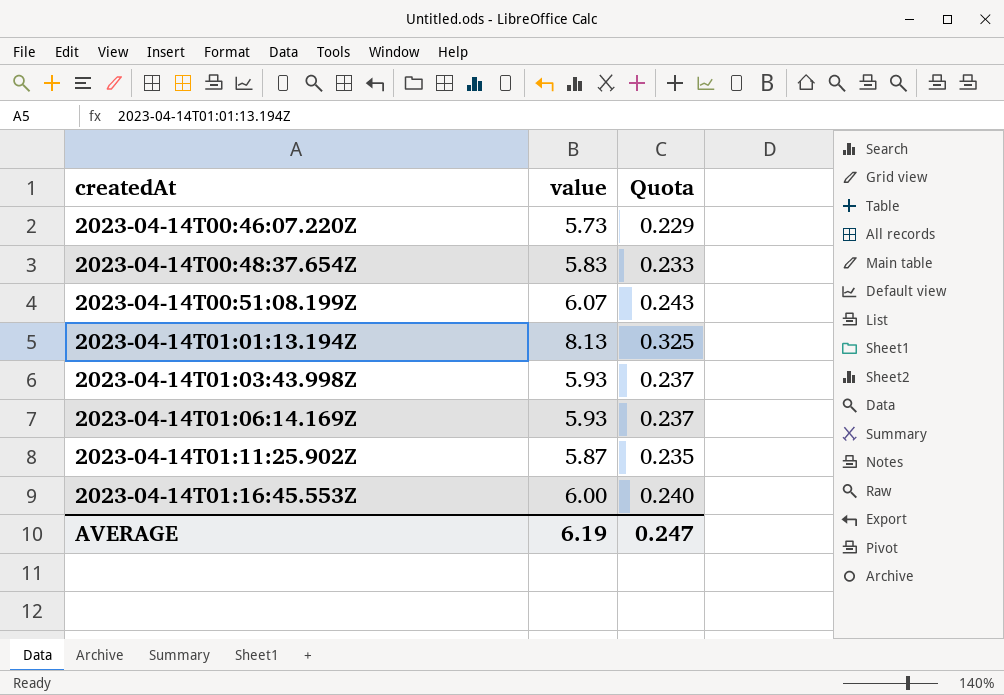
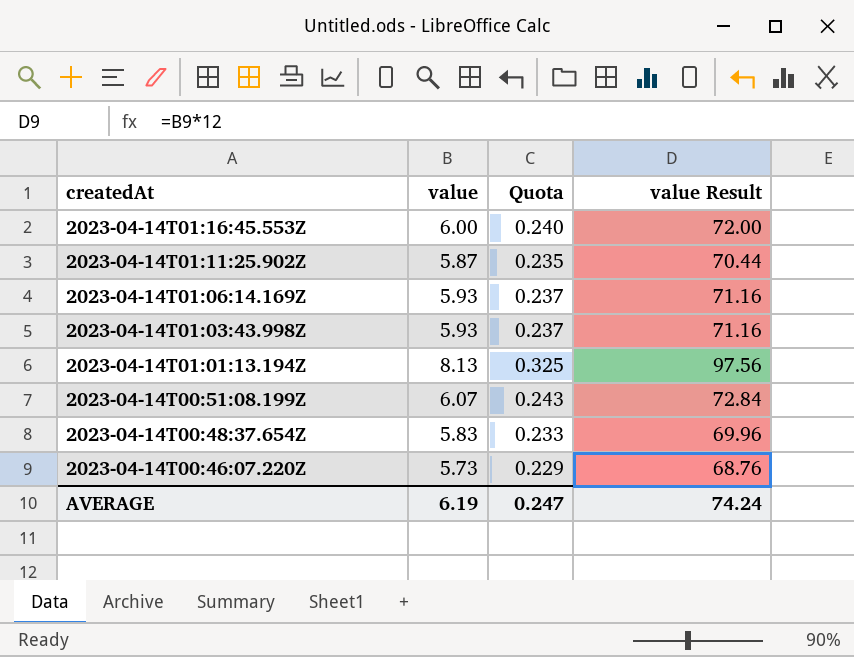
row order: createdAt ascending -> createdAt descending
column value Result | formula: none -> [value] * 12

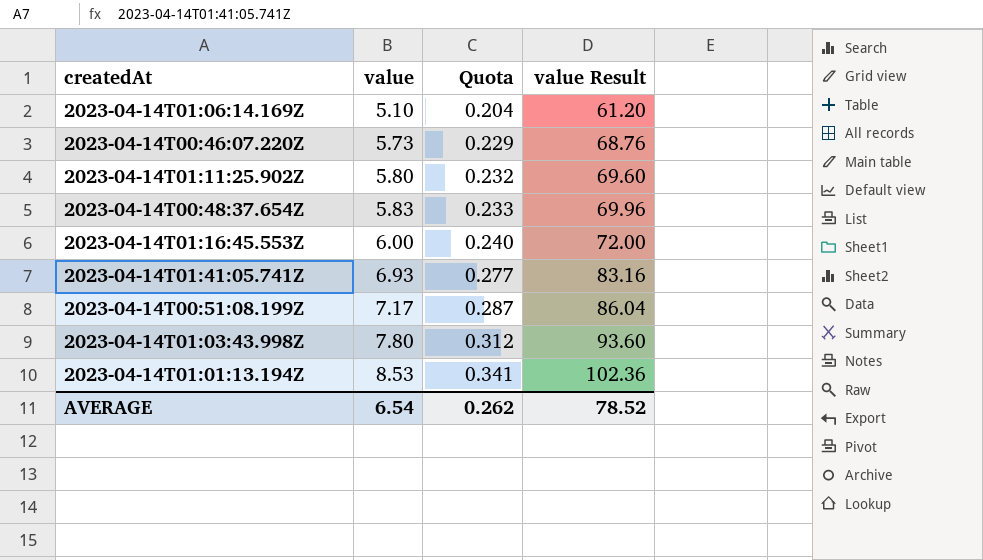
row order: createdAt descending -> value ascending
2023-04-14T01:06:14.169Z | value: 5.93 -> 5.10
2023-04-14T01:06:14.169Z | Quota: 0.237 -> 0.204
2023-04-14T01:06:14.169Z | value Result: 71.16 -> 61.20
2023-04-14T01:11:25.902Z | value: 5.87 -> 5.80
2023-04-14T01:11:25.902Z | Quota: 0.235 -> 0.232
2023-04-14T01:11:25.902Z | value Result: 70.44 -> 69.60
row 2023-04-14T01:41:05.741Z: none -> 6.93 | 0.277 | 83.16
2023-04-14T00:51:08.199Z | value: 6.07 -> 7.17
2023-04-14T00:51:08.199Z | Quota: 0.243 -> 0.287
2023-04-14T00:51:08.199Z | value Result: 72.84 -> 86.04
2023-04-14T01:03:43.998Z | value: 5.93 -> 7.80
2023-04-14T01:03:43.998Z | Quota: 0.237 -> 0.312
2023-04-14T01:03:43.998Z | value Result: 71.16 -> 93.60
2023-04-14T01:01:13.194Z | value: 8.13 -> 8.53
2023-04-14T01:01:13.194Z | Quota: 0.325 -> 0.341
2023-04-14T01:01:13.194Z | value Result: 97.56 -> 102.36
AVERAGE | value: 6.19 -> 6.54
AVERAGE | Quota: 0.247 -> 0.262
AVERAGE | value Result: 74.24 -> 78.52

